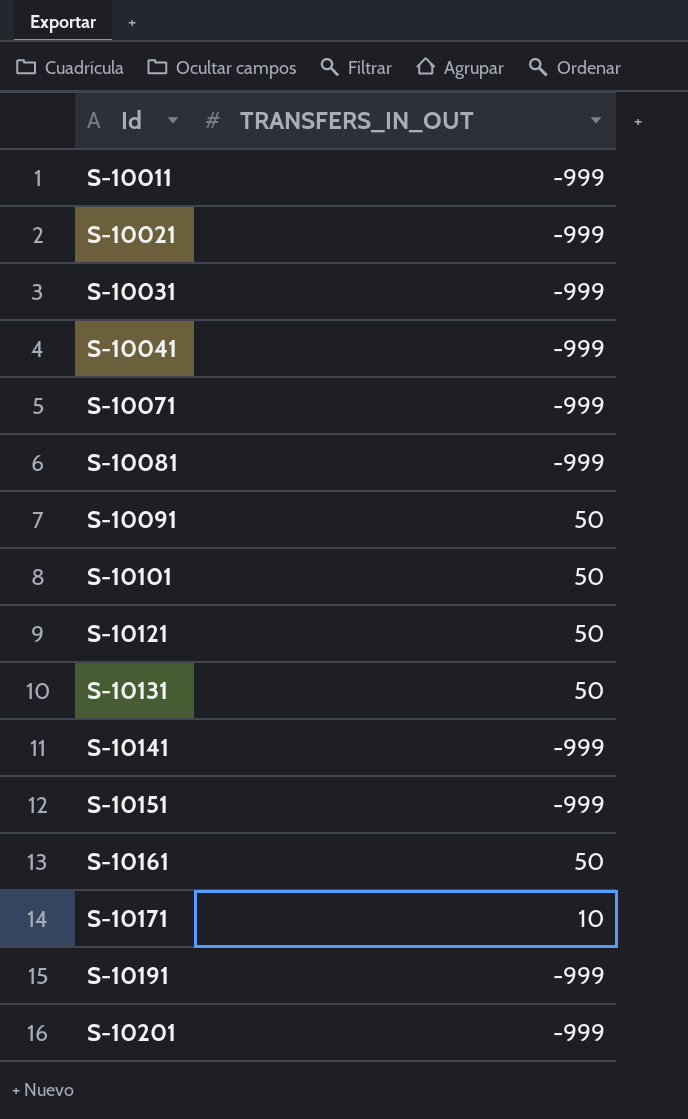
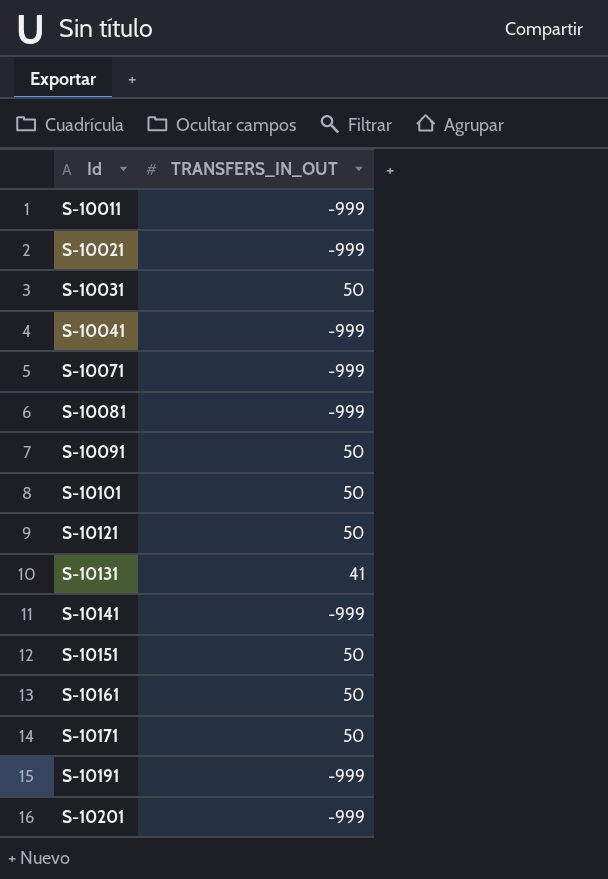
S-10031 | TRANSFERS_IN_OUT: -999 -> 50
S-10131 | TRANSFERS_IN_OUT: 50 -> 41
S-10151 | TRANSFERS_IN_OUT: -999 -> 50
S-10171 | TRANSFERS_IN_OUT: 10 -> 50

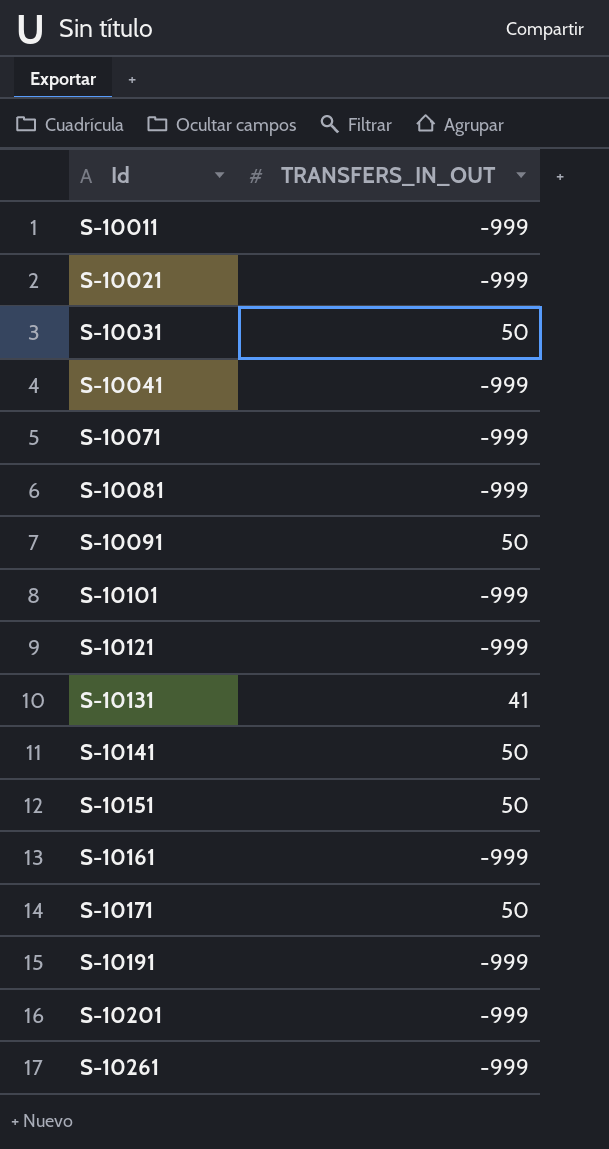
S-10101 | TRANSFERS_IN_OUT: 50 -> -999
S-10121 | TRANSFERS_IN_OUT: 50 -> -999
S-10141 | TRANSFERS_IN_OUT: -999 -> 50
S-10161 | TRANSFERS_IN_OUT: 50 -> -999
row S-10261: none -> -999

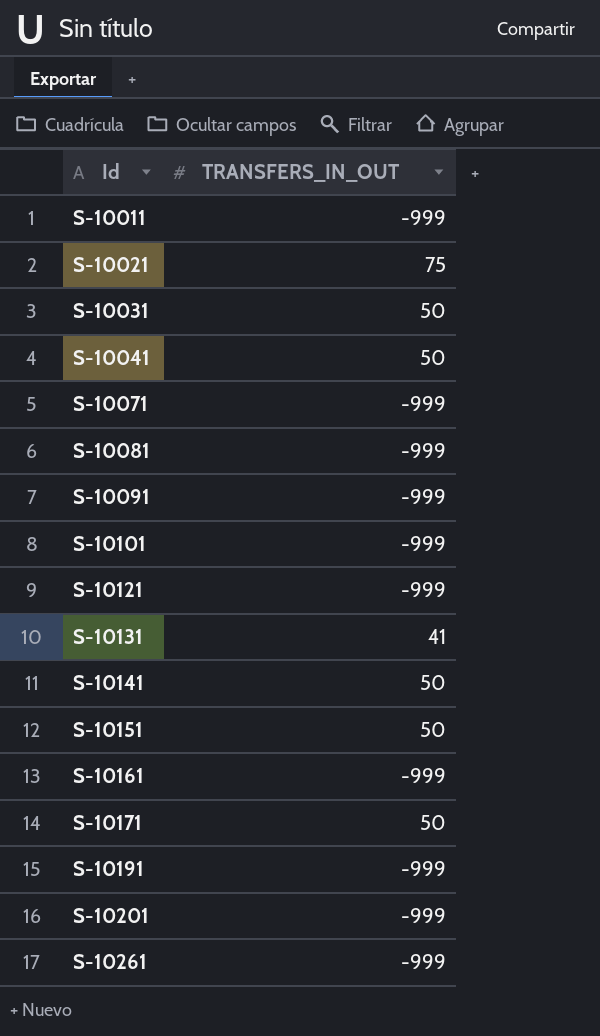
S-10021 | TRANSFERS_IN_OUT: -999 -> 75
S-10041 | TRANSFERS_IN_OUT: -999 -> 50
S-10091 | TRANSFERS_IN_OUT: 50 -> -999

